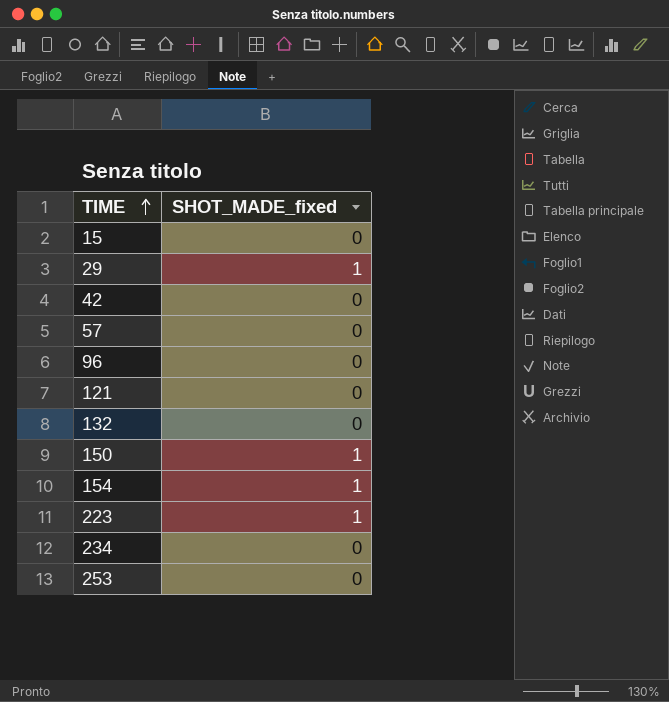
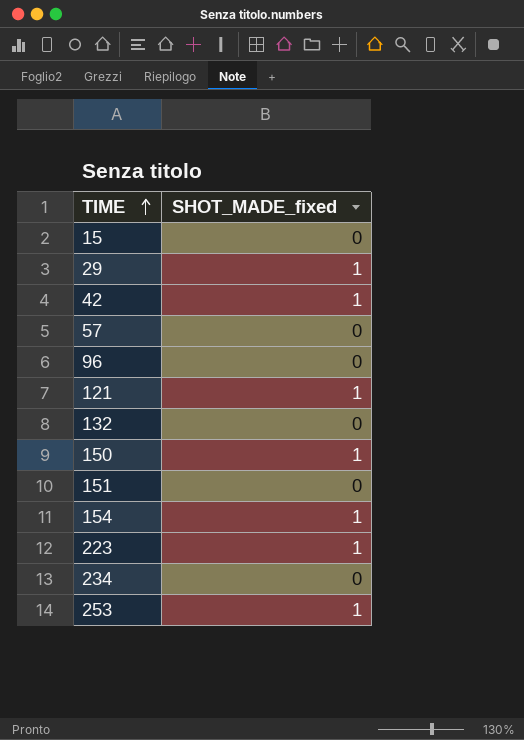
42 | SHOT_MADE_fixed: 0 -> 1
121 | SHOT_MADE_fixed: 0 -> 1
row 151: none -> 0
253 | SHOT_MADE_fixed: 0 -> 1

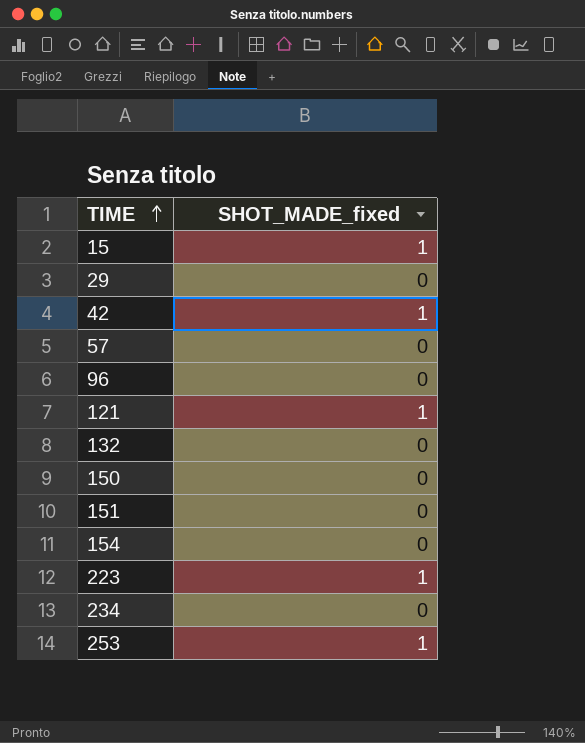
15 | SHOT_MADE_fixed: 0 -> 1
29 | SHOT_MADE_fixed: 1 -> 0
150 | SHOT_MADE_fixed: 1 -> 0
154 | SHOT_MADE_fixed: 1 -> 0

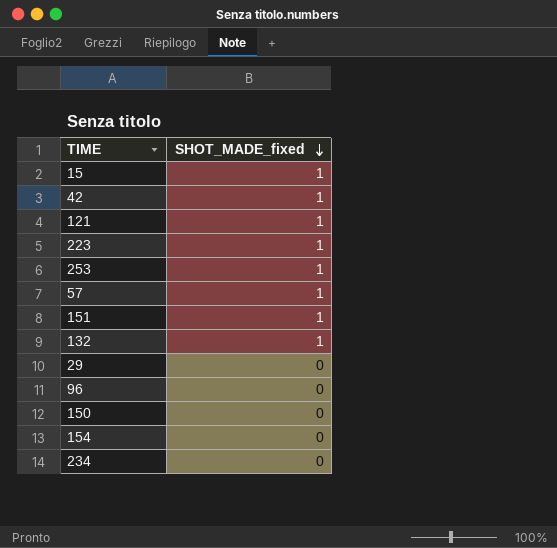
row order: TIME ascending -> SHOT_MADE_fixed descending
57 | SHOT_MADE_fixed: 0 -> 1
151 | SHOT_MADE_fixed: 0 -> 1
132 | SHOT_MADE_fixed: 0 -> 1

